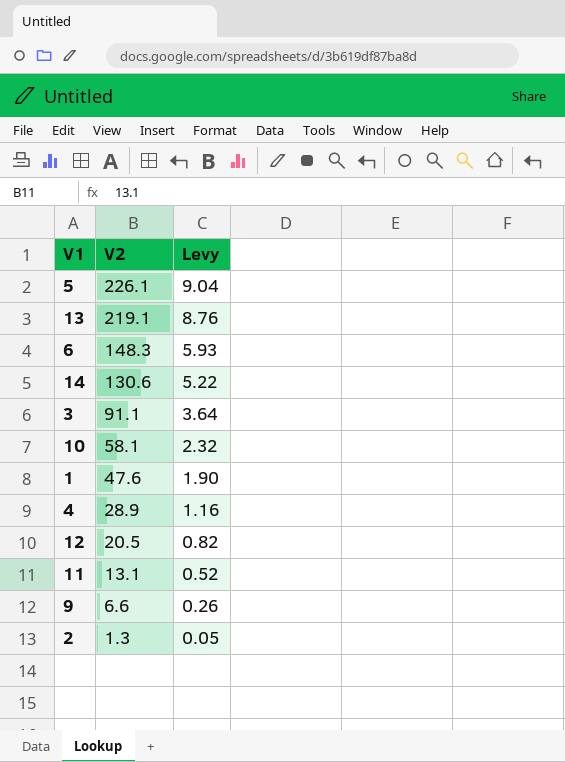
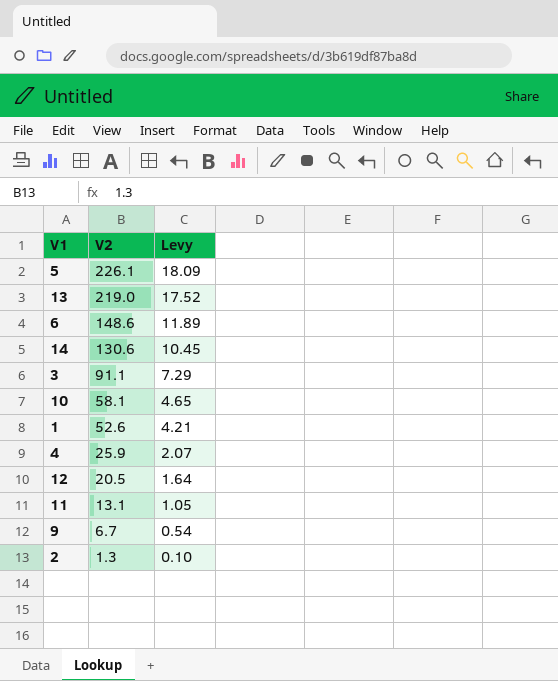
column Levy | formula: [V2] * 0.04 -> [V2] * 0.08
13 | V2: 219.1 -> 219.0
6 | V2: 148.3 -> 148.6
1 | V2: 47.6 -> 52.6
4 | V2: 28.9 -> 25.9
9 | V2: 6.6 -> 6.7

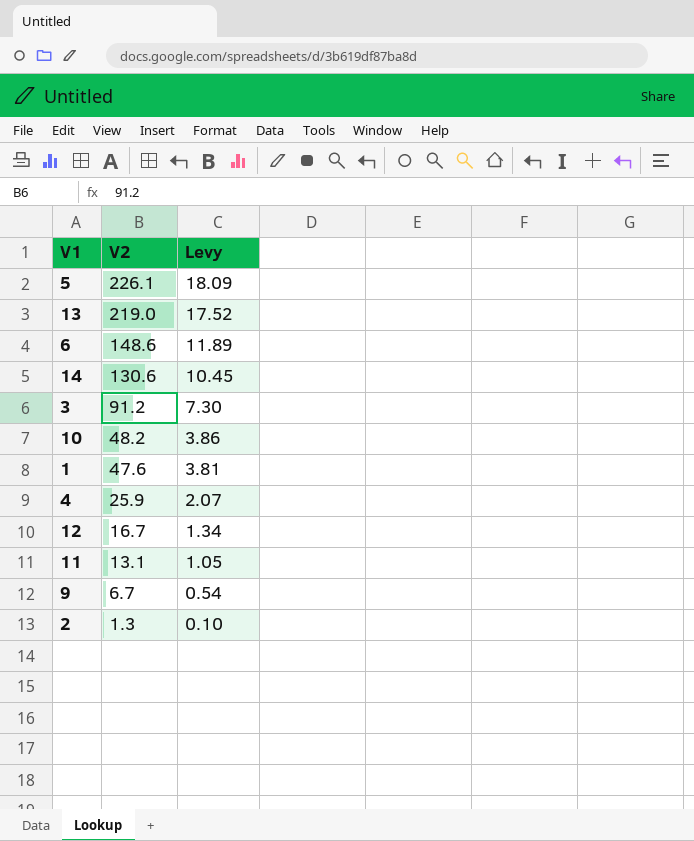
3 | V2: 91.1 -> 91.2
3 | Levy: 7.29 -> 7.30
10 | V2: 58.1 -> 48.2
10 | Levy: 4.65 -> 3.86
1 | V2: 52.6 -> 47.6
1 | Levy: 4.21 -> 3.81
12 | V2: 20.5 -> 16.7
12 | Levy: 1.64 -> 1.34

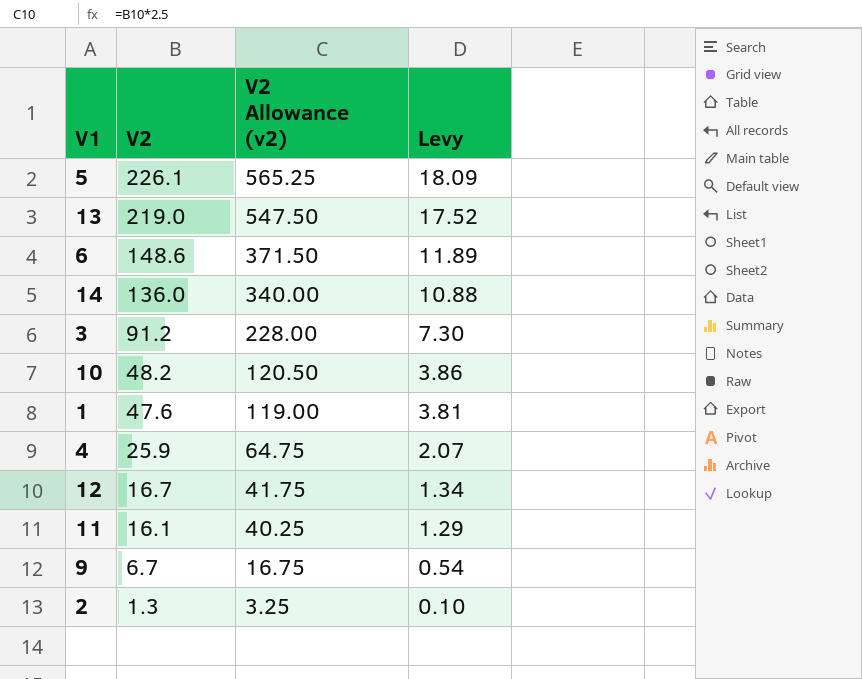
column V2 Allowance (v2) | formula: none -> [V2] * 2.5
14 | V2: 130.6 -> 136.0
14 | Levy: 10.45 -> 10.88
11 | V2: 13.1 -> 16.1
11 | Levy: 1.05 -> 1.29

